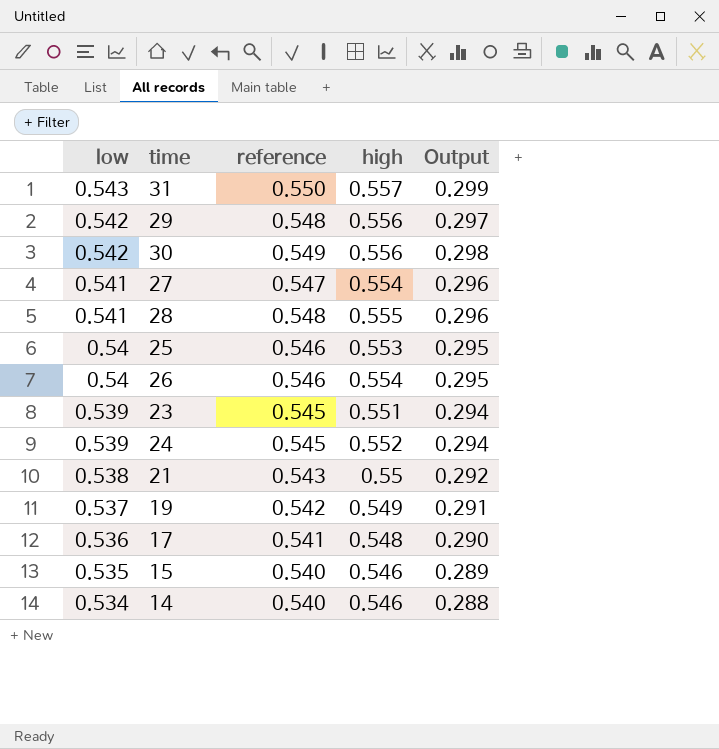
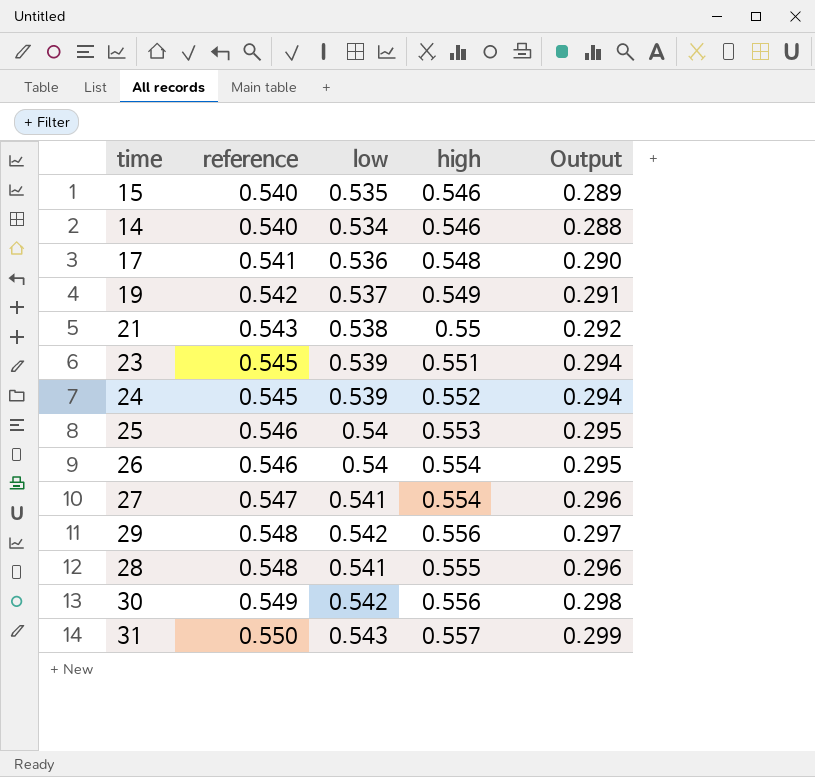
row order: low descending -> reference ascending
column low | position: 1 -> 3

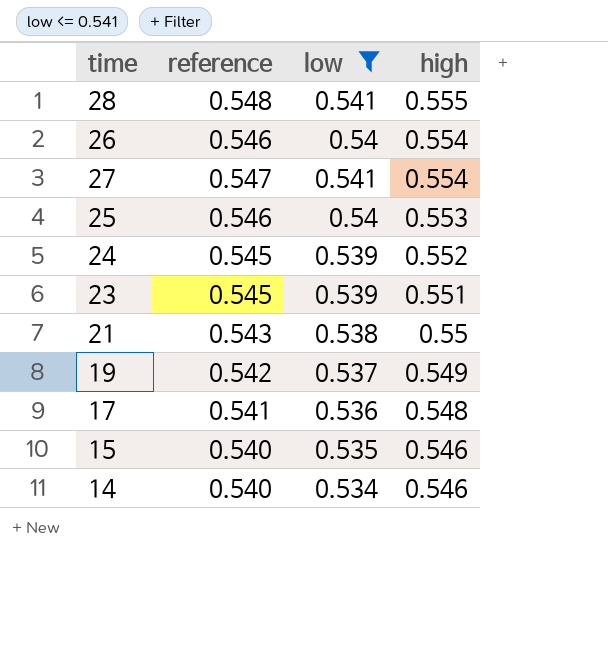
filter: none -> low <= 0.541
row order: reference ascending -> high descending
column Output | formula: [reference] * [low] -> none

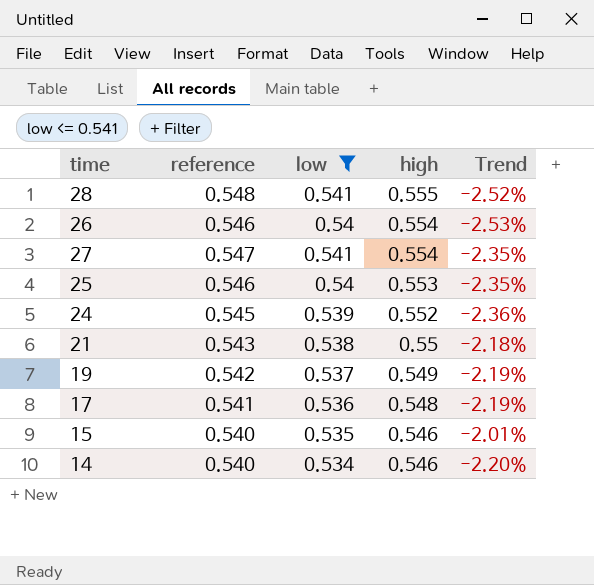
column Trend | formula: none -> ([low] - [high]) / [high]
row 23: 0.545 | 0.539 | 0.551 -> none

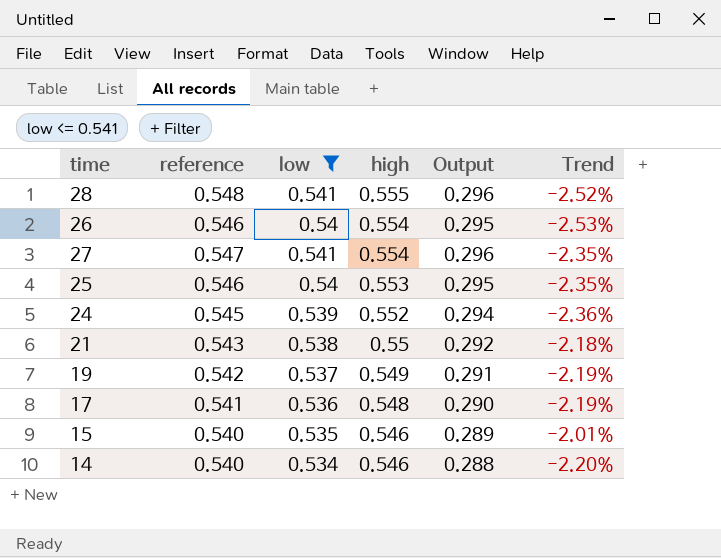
column Output | formula: none -> [reference] * [low]

